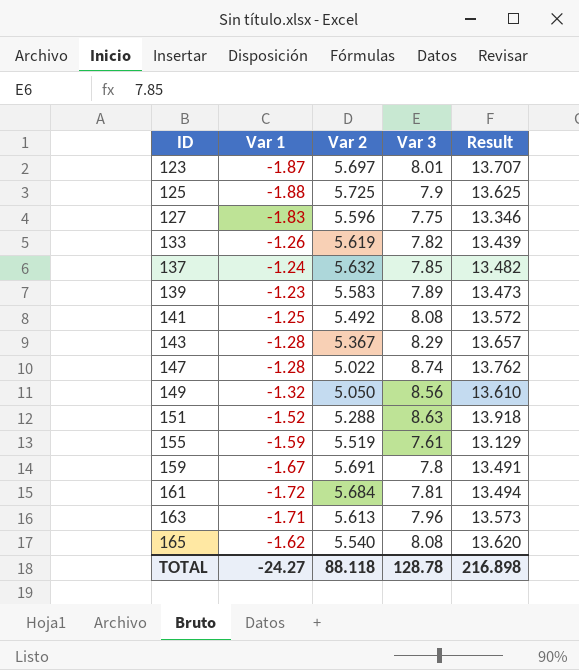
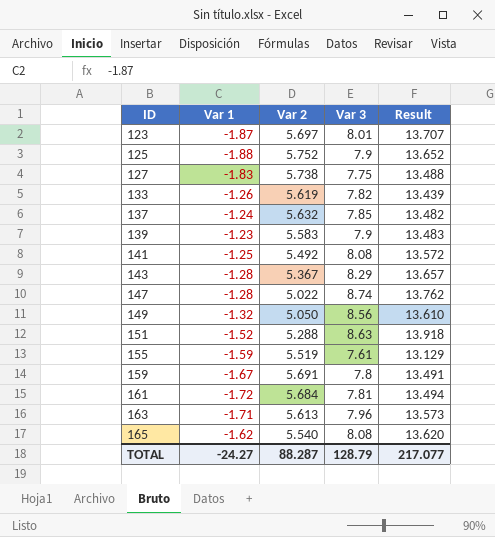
125 | Var 2: 5.725 -> 5.752
125 | Result: 13.625 -> 13.652
127 | Var 2: 5.596 -> 5.738
127 | Result: 13.346 -> 13.488
139 | Var 3: 7.89 -> 7.9
139 | Result: 13.473 -> 13.483
TOTAL | Var 2: 88.118 -> 88.287
TOTAL | Var 3: 128.78 -> 128.79
TOTAL | Result: 216.898 -> 217.077

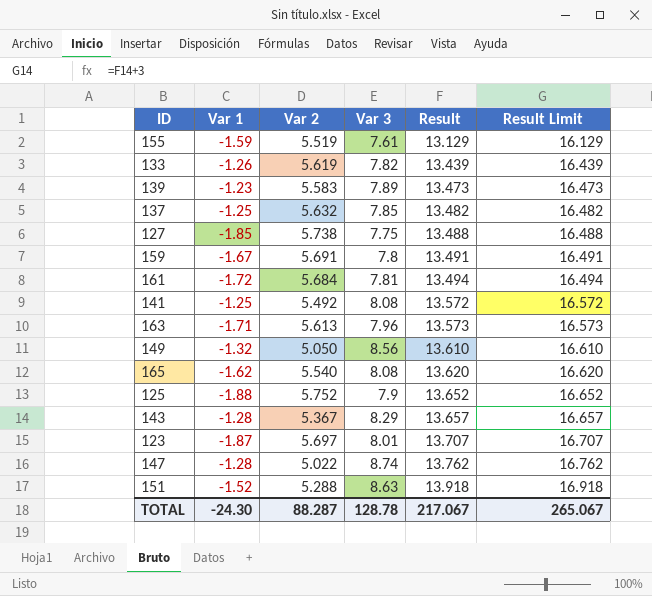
row order: ID ascending -> Result ascending
column Result Limit | formula: none -> [Result] + 3
139 | Var 3: 7.9 -> 7.89
139 | Result: 13.483 -> 13.473
137 | Var 1: -1.24 -> -1.25
127 | Var 1: -1.83 -> -1.85
TOTAL | Var 1: -24.27 -> -24.30
TOTAL | Var 3: 128.79 -> 128.78
TOTAL | Result: 217.077 -> 217.067

